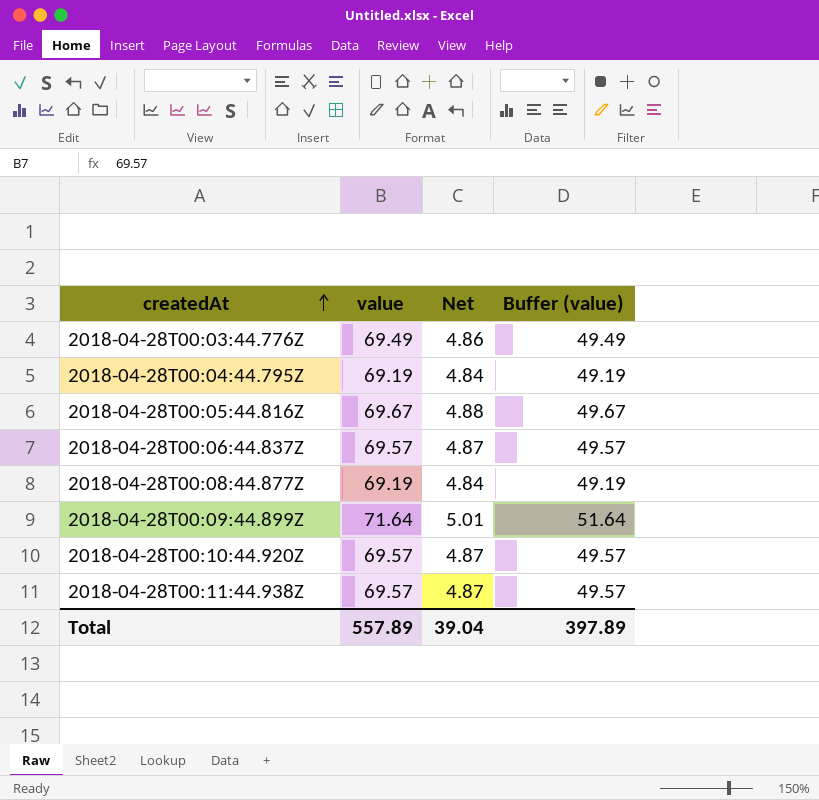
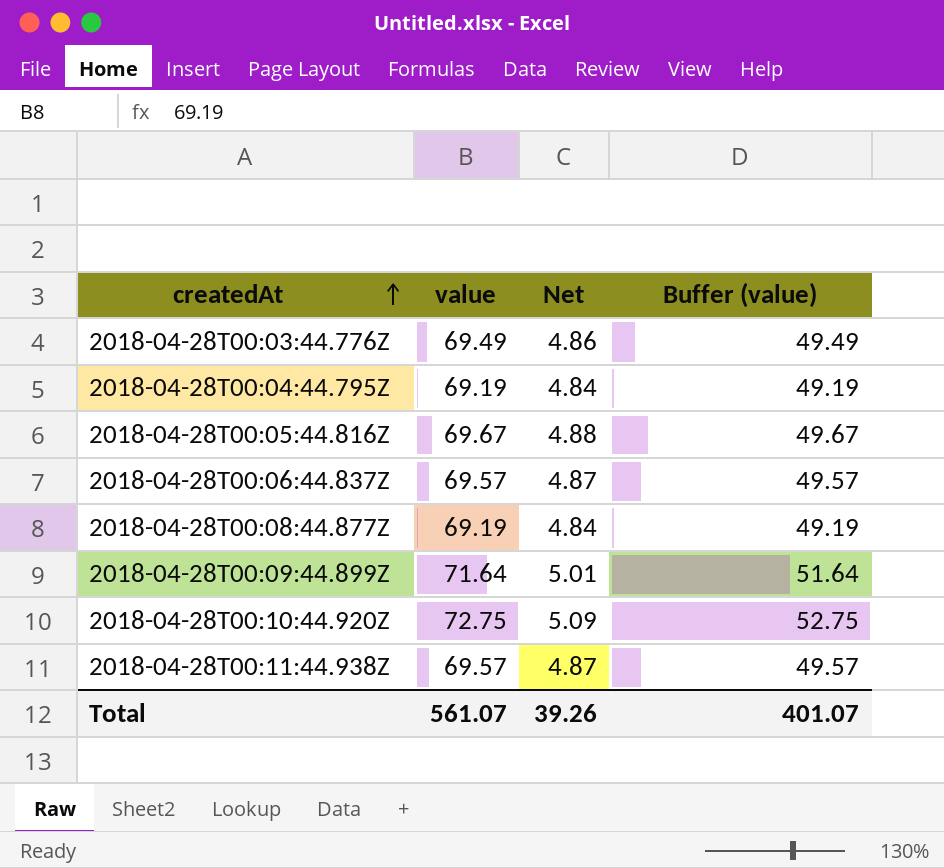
2018-04-28T00:10:44.920Z | value: 69.57 -> 72.75
2018-04-28T00:10:44.920Z | Net: 4.87 -> 5.09
2018-04-28T00:10:44.920Z | Buffer (value): 49.57 -> 52.75
Total | value: 557.89 -> 561.07
Total | Net: 39.04 -> 39.26
Total | Buffer (value): 397.89 -> 401.07

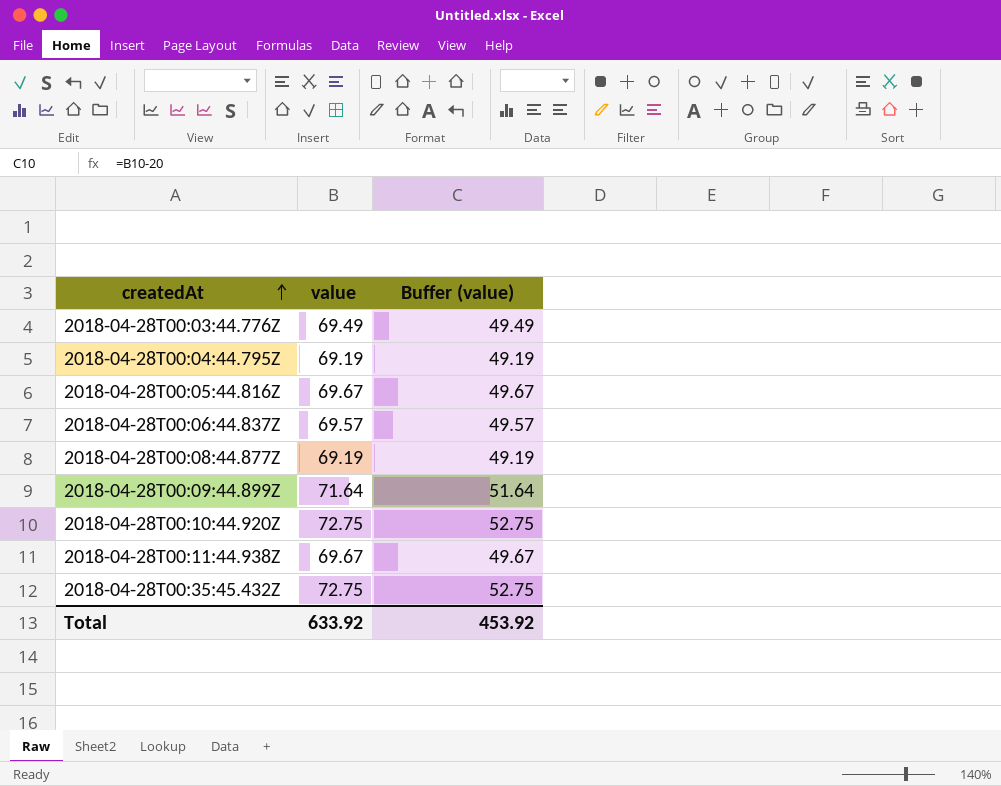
column Net | formula: [value] * 0.07 -> none
2018-04-28T00:11:44.938Z | value: 69.57 -> 69.67
2018-04-28T00:11:44.938Z | Buffer (value): 49.57 -> 49.67
row 2018-04-28T00:35:45.432Z: none -> 72.75 | 52.75
Total | value: 561.07 -> 633.92
Total | Buffer (value): 401.07 -> 453.92

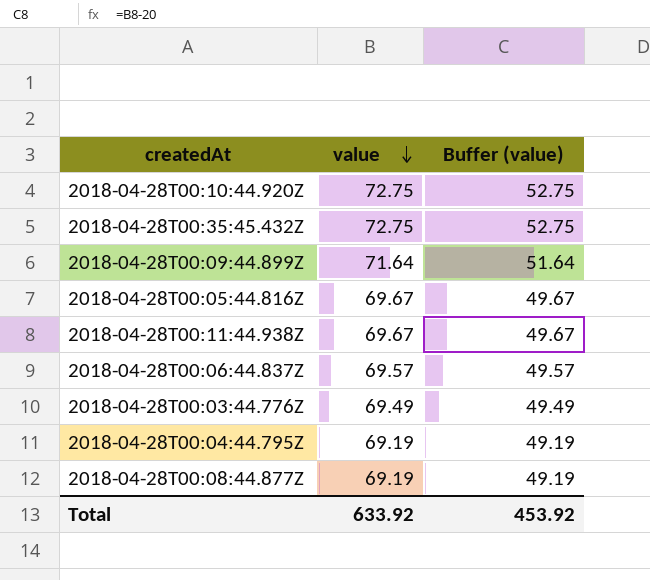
row order: createdAt ascending -> value descending

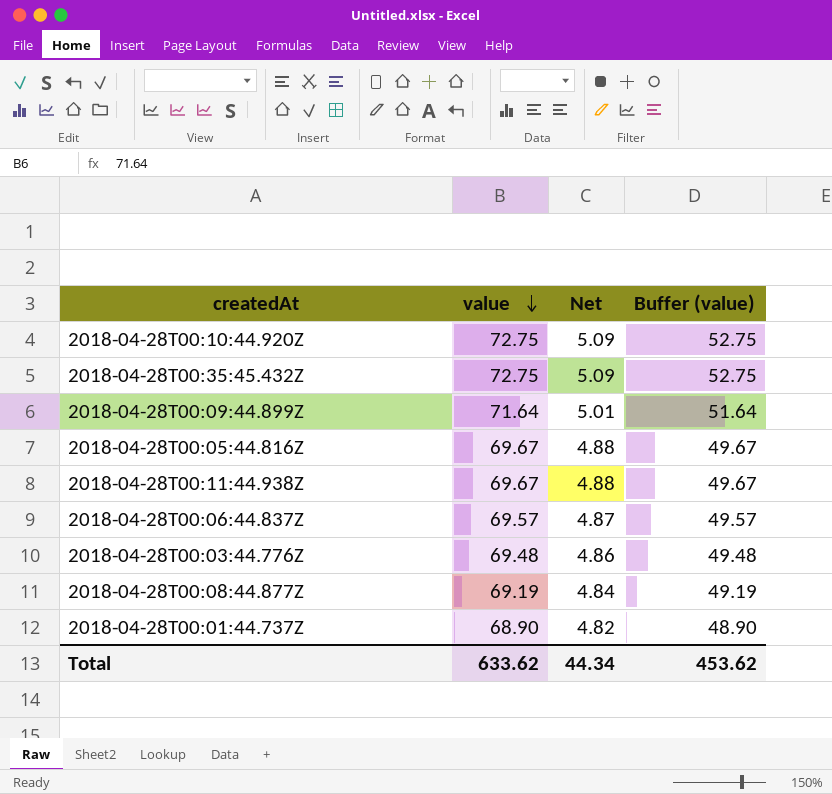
column Net | formula: none -> [value] * 0.07
row 2018-04-28T00:04:44.795Z: 69.19 | 49.19 -> none
2018-04-28T00:03:44.776Z | value: 69.49 -> 69.48
2018-04-28T00:03:44.776Z | Buffer (value): 49.49 -> 49.48
row 2018-04-28T00:01:44.737Z: none -> 68.90 | 4.82 | 48.90
Total | value: 633.92 -> 633.62
Total | Buffer (value): 453.92 -> 453.62

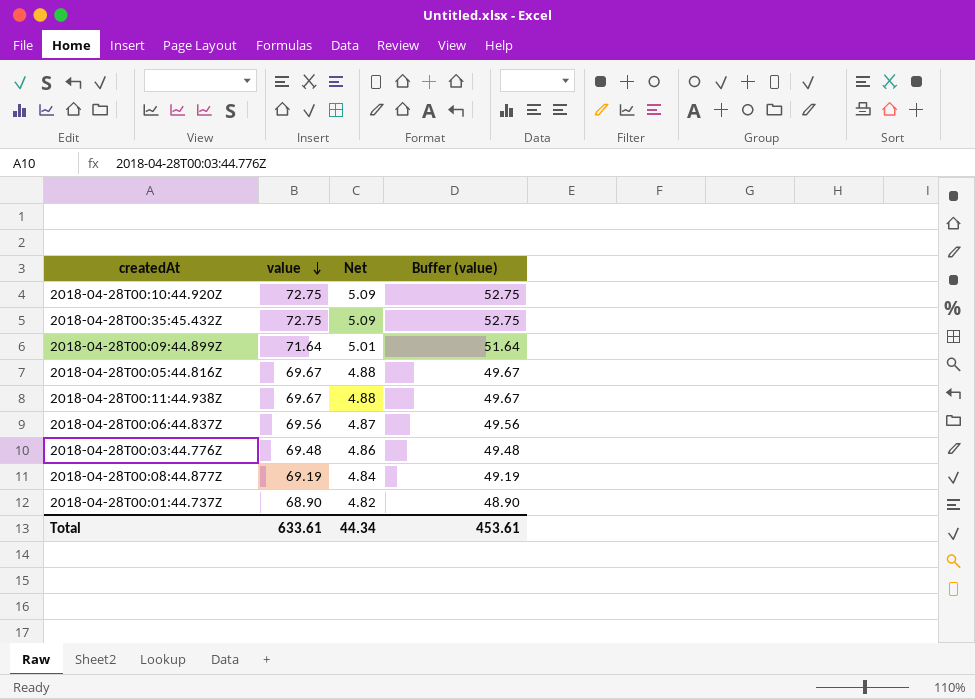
2018-04-28T00:06:44.837Z | value: 69.57 -> 69.56
2018-04-28T00:06:44.837Z | Buffer (value): 49.57 -> 49.56
Total | value: 633.62 -> 633.61
Total | Buffer (value): 453.62 -> 453.61

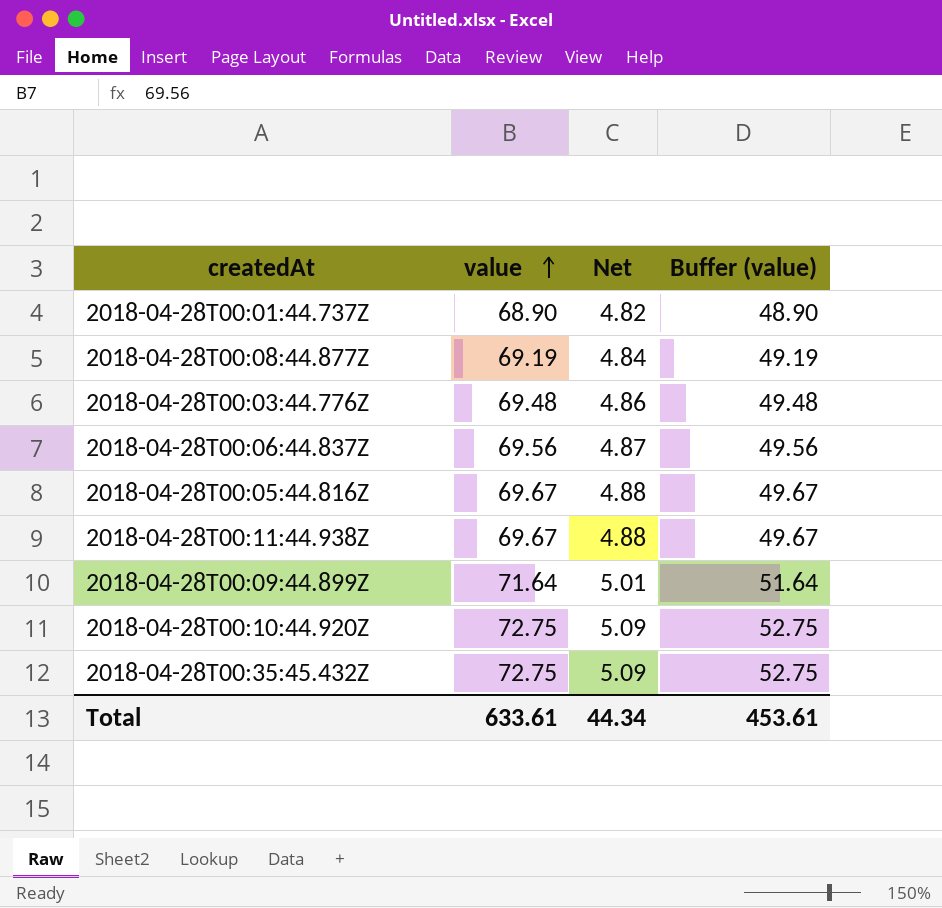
row order: value descending -> value ascending

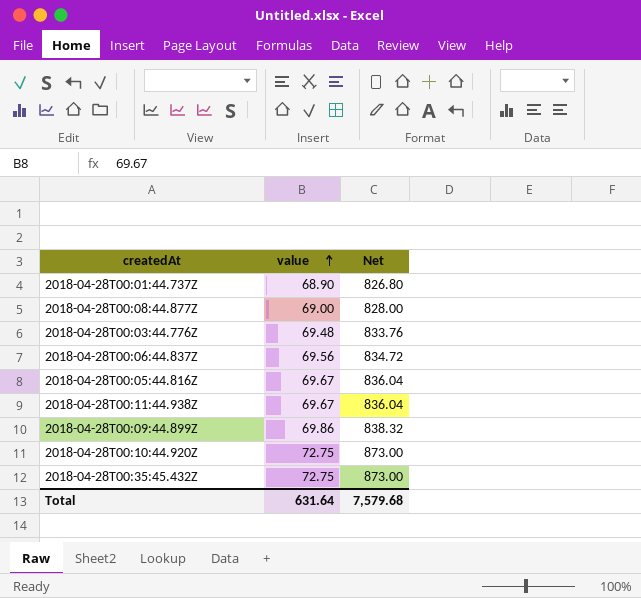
column Buffer (value) | formula: [value] - 20 -> none
column Net | formula: [value] * 0.07 -> [value] * 12
2018-04-28T00:08:44.877Z | value: 69.19 -> 69.00
2018-04-28T00:09:44.899Z | value: 71.64 -> 69.86
Total | value: 633.61 -> 631.64
Total | Net: 44.34 -> 7,579.68

